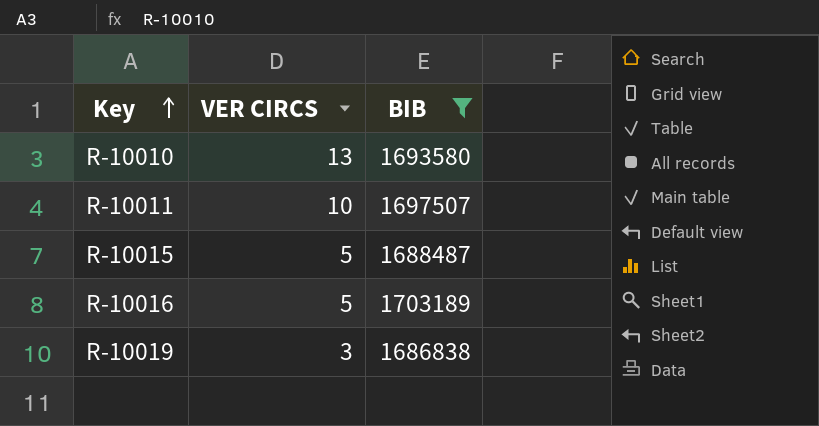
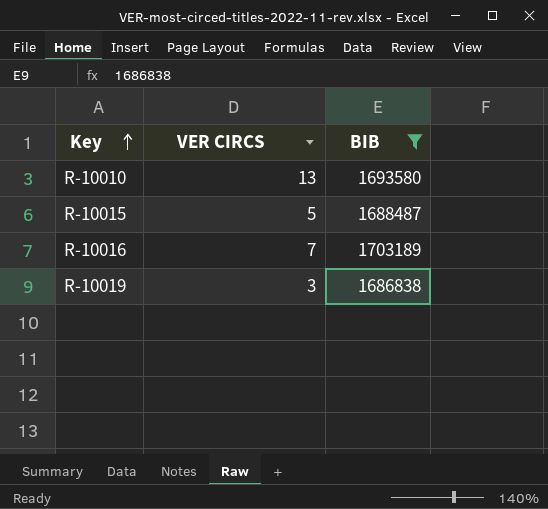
row R-10011: 10 | 1697507 -> none
R-10016 | VER CIRCS: 5 -> 7

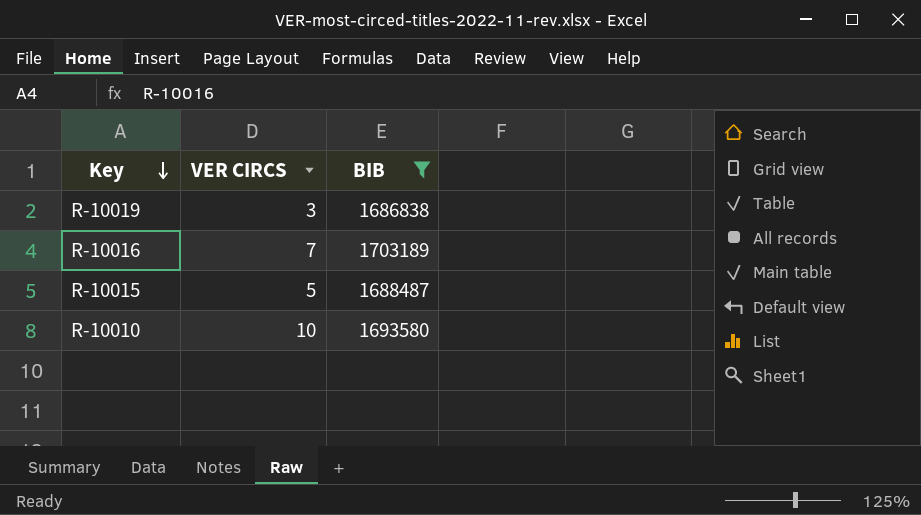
row order: Key ascending -> Key descending
R-10010 | VER CIRCS: 13 -> 10

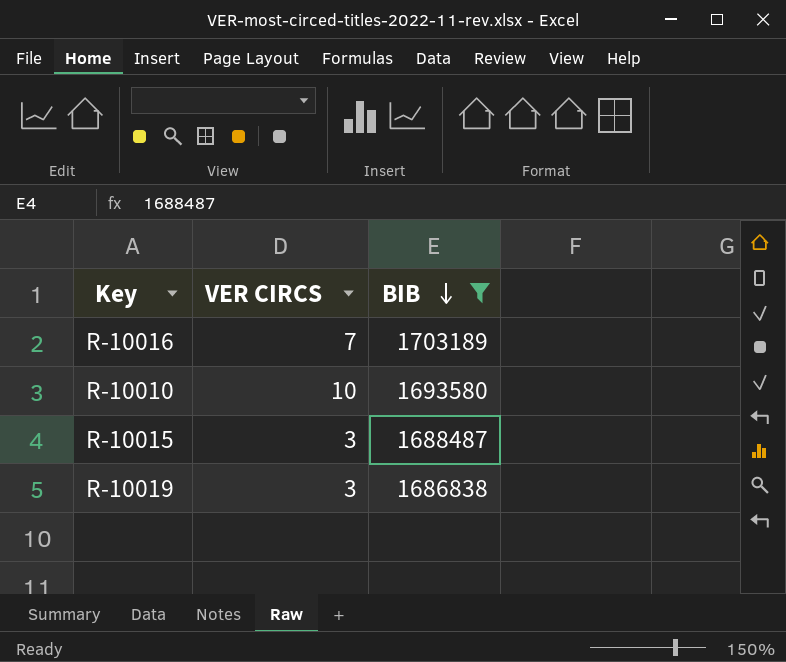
row order: Key descending -> BIB descending
R-10015 | VER CIRCS: 5 -> 3

